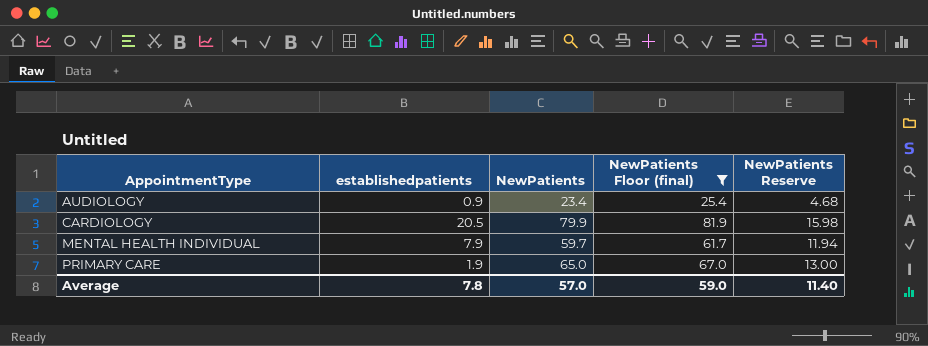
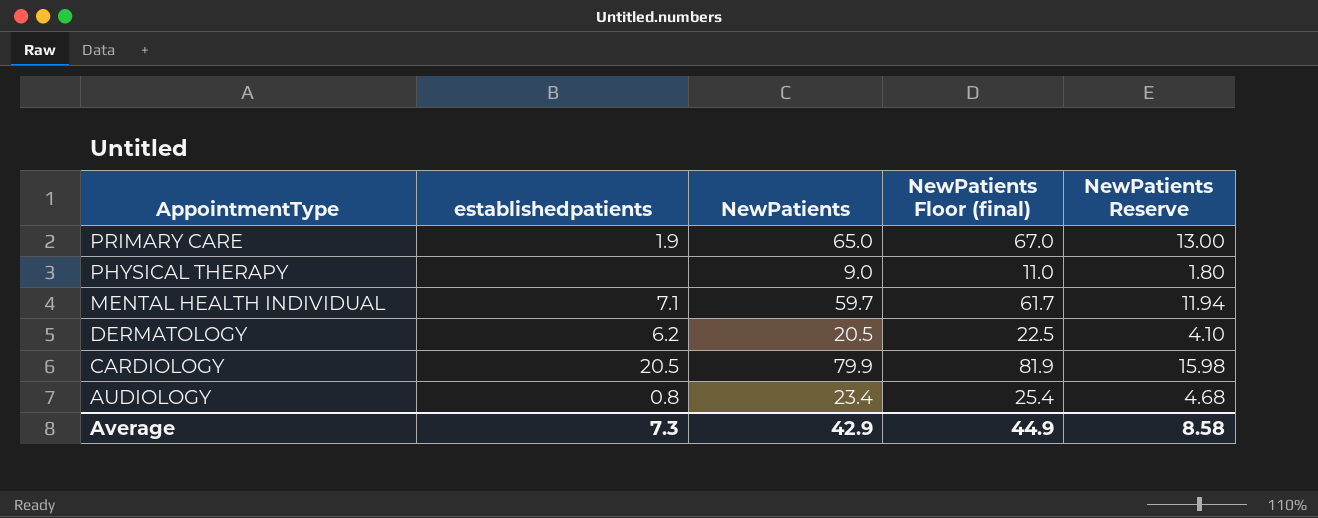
filter: NewPatients Floor (final) >= 25.4 -> none
row order: AppointmentType ascending -> AppointmentType descending
MENTAL HEALTH INDIVIDUAL | establishedpatients: 7.9 -> 7.1
AUDIOLOGY | establishedpatients: 0.9 -> 0.8
Average | establishedpatients: 7.8 -> 7.3
Average | NewPatients: 57.0 -> 42.9
Average | NewPatients Floor (final): 59.0 -> 44.9
Average | NewPatients Reserve: 11.40 -> 8.58

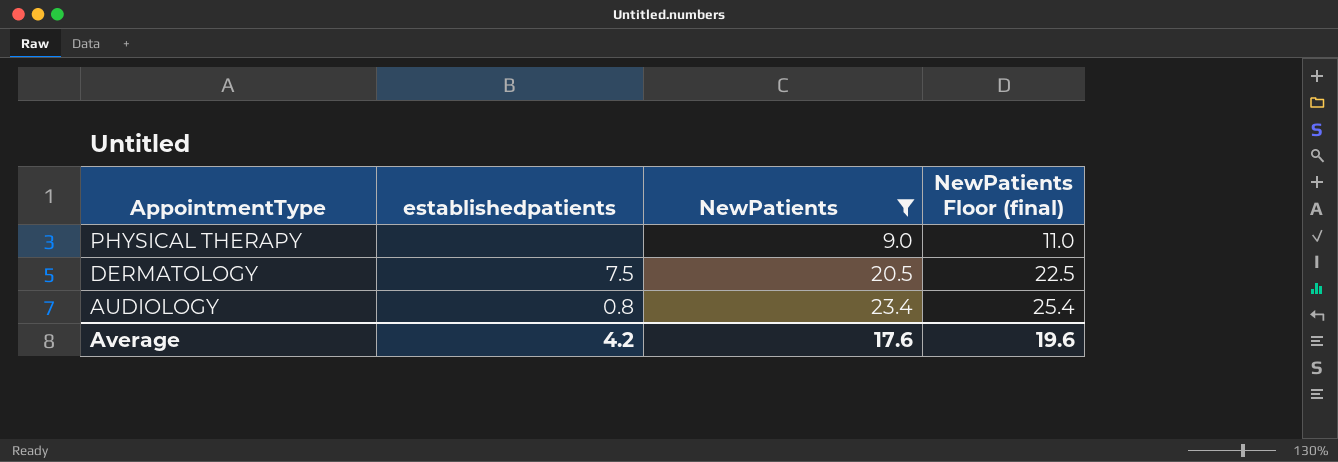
filter: none -> NewPatients <= 23.4
column NewPatients Reserve | formula: [NewPatients] * 0.2 -> none
DERMATOLOGY | establishedpatients: 6.2 -> 7.5
Average | establishedpatients: 7.3 -> 4.2
Average | NewPatients: 42.9 -> 17.6
Average | NewPatients Floor (final): 44.9 -> 19.6

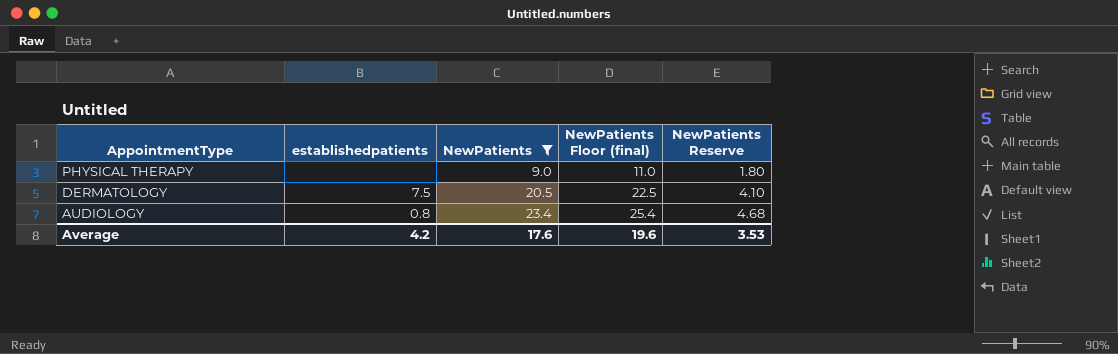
column NewPatients Reserve | formula: none -> [NewPatients] * 0.2

